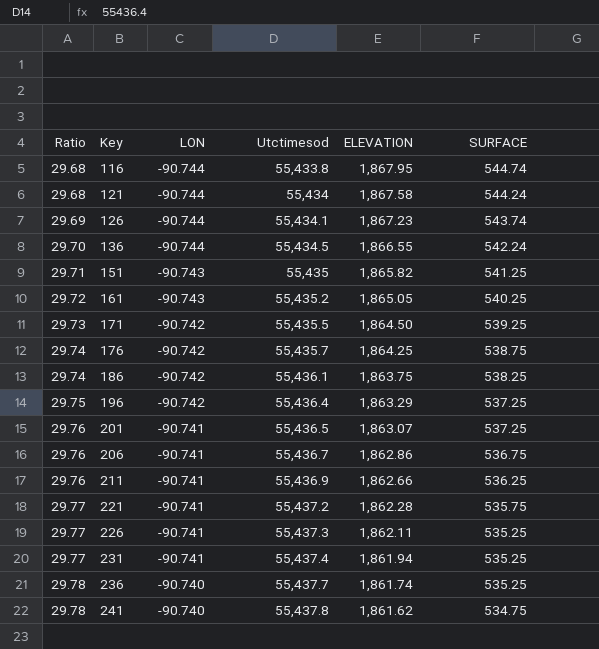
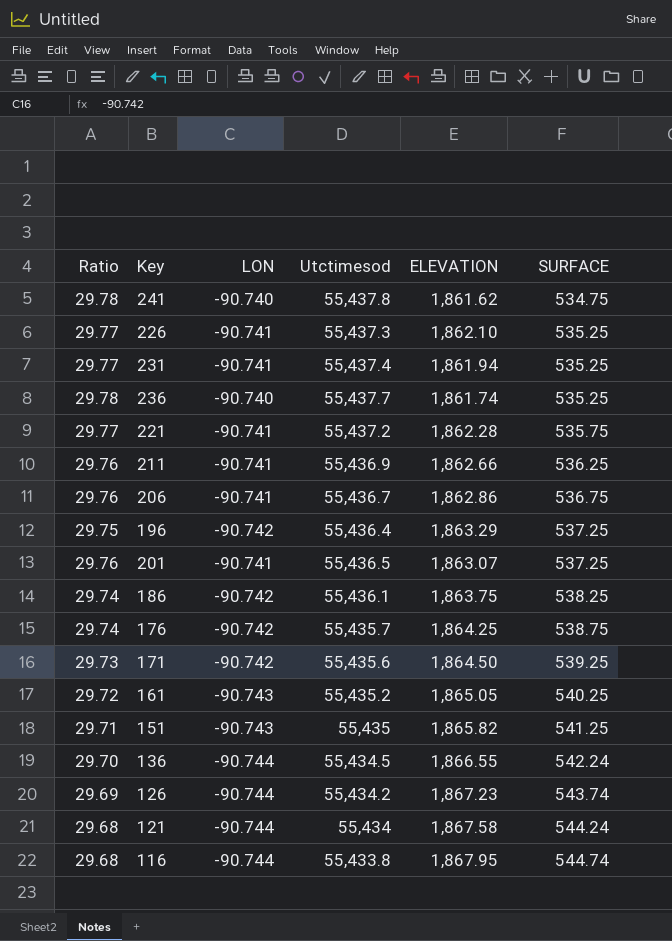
row order: Ratio ascending -> SURFACE ascending
226 | ELEVATION: 1,862.11 -> 1,862.10
171 | Utctimesod: 55,435.5 -> 55,435.6
126 | Utctimesod: 55,434.1 -> 55,434.2

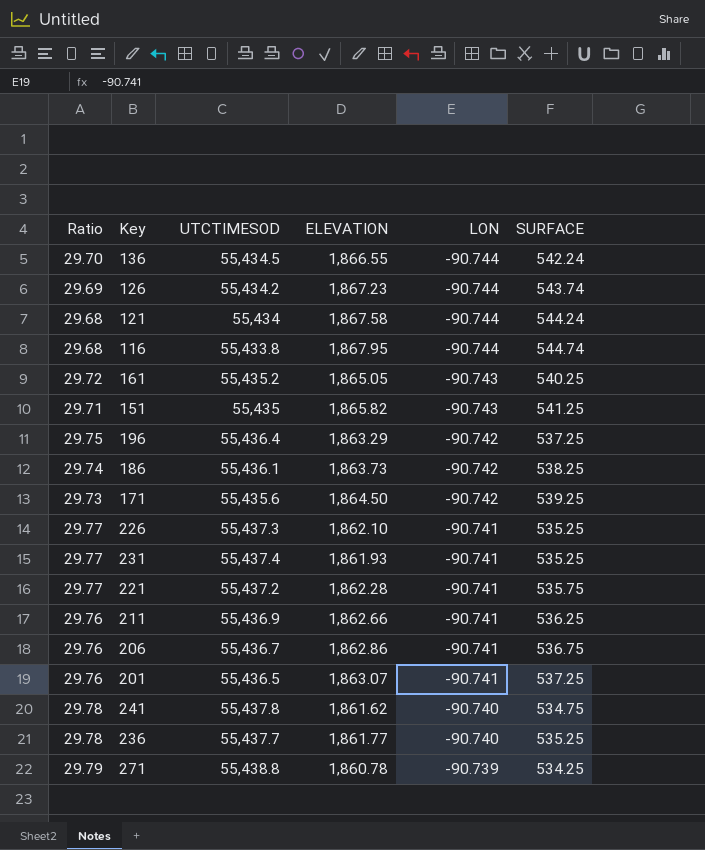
row order: SURFACE ascending -> LON ascending
column name: Utctimesod -> UTCTIMESOD
column LON | position: 3 -> 5
row 176: 29.74 | -90.742 | 55,435.7 | 1,864.25 | 538.75 -> none
186 | ELEVATION: 1,863.75 -> 1,863.73
231 | ELEVATION: 1,861.94 -> 1,861.93
236 | ELEVATION: 1,861.74 -> 1,861.77
row 271: none -> 29.79 | 55,438.8 | 1,860.78 | -90.739 | 534.25

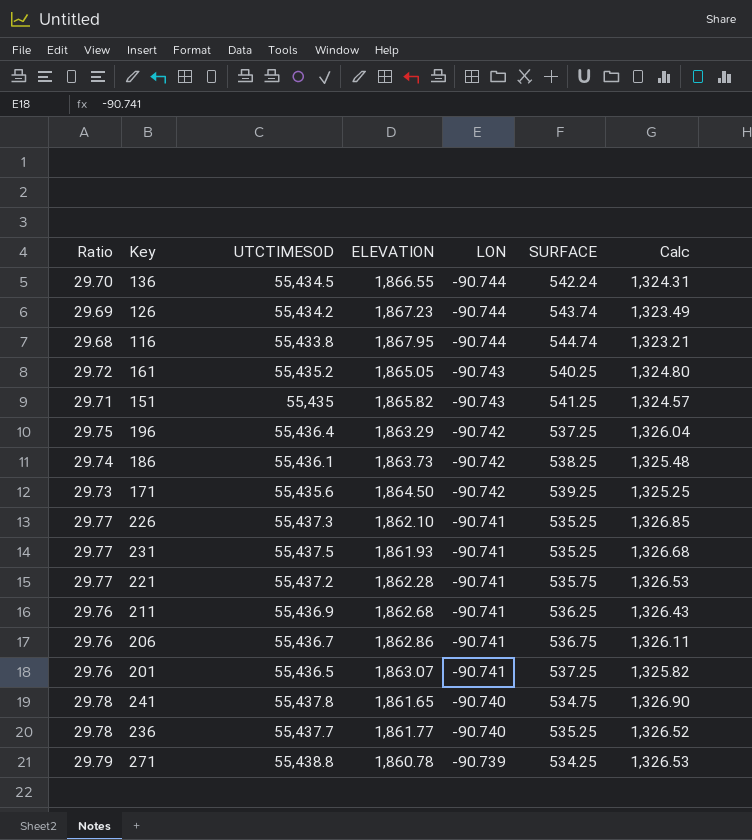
column Calc | formula: none -> [ELEVATION] - [SURFACE]
row 121: 29.68 | 55,434 | 1,867.58 | -90.744 | 544.24 -> none
231 | UTCTIMESOD: 55,437.4 -> 55,437.5
211 | ELEVATION: 1,862.66 -> 1,862.68
241 | ELEVATION: 1,861.62 -> 1,861.65

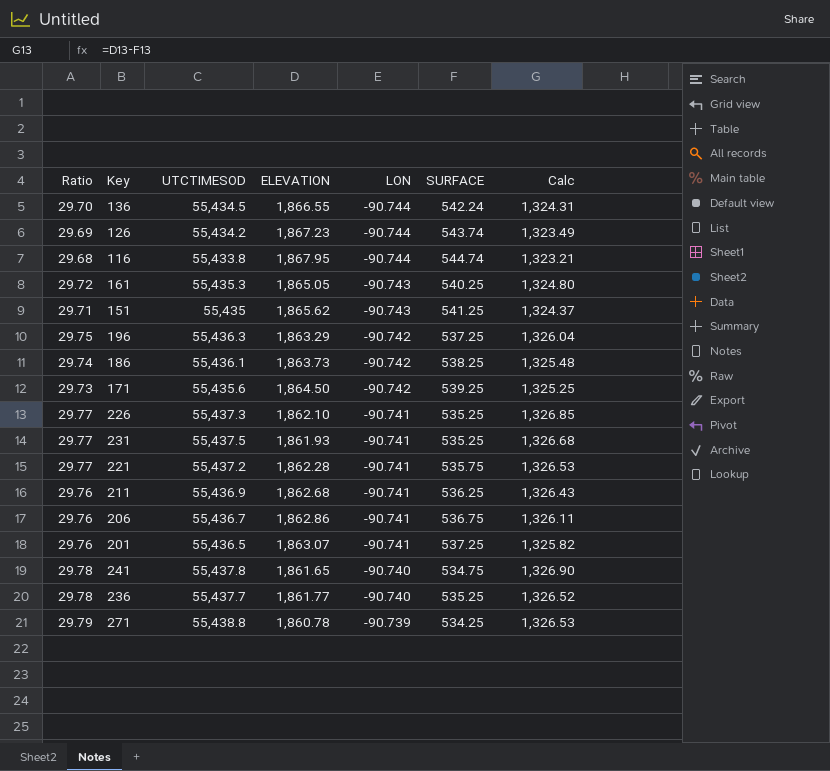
161 | UTCTIMESOD: 55,435.2 -> 55,435.3
151 | ELEVATION: 1,865.82 -> 1,865.62
151 | Calc: 1,324.57 -> 1,324.37
196 | UTCTIMESOD: 55,436.4 -> 55,436.3

